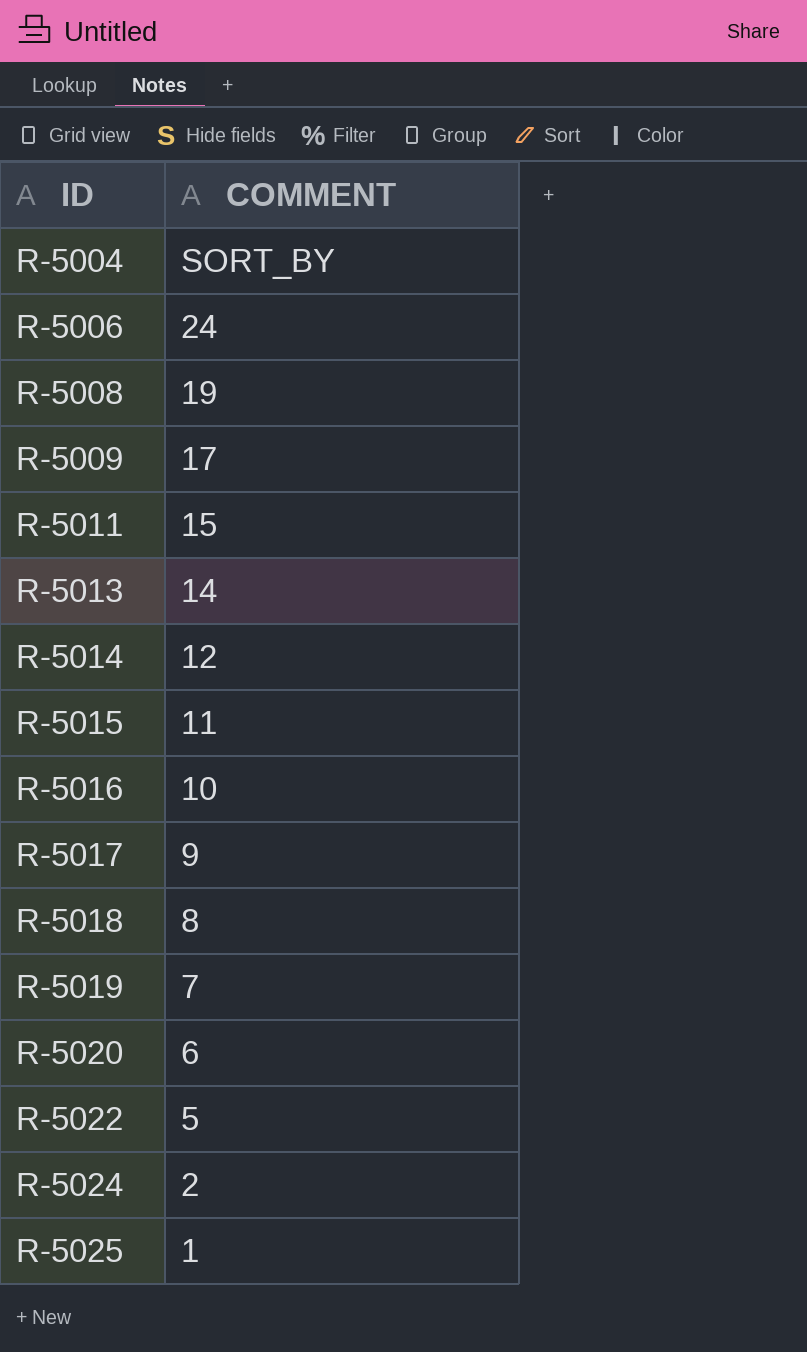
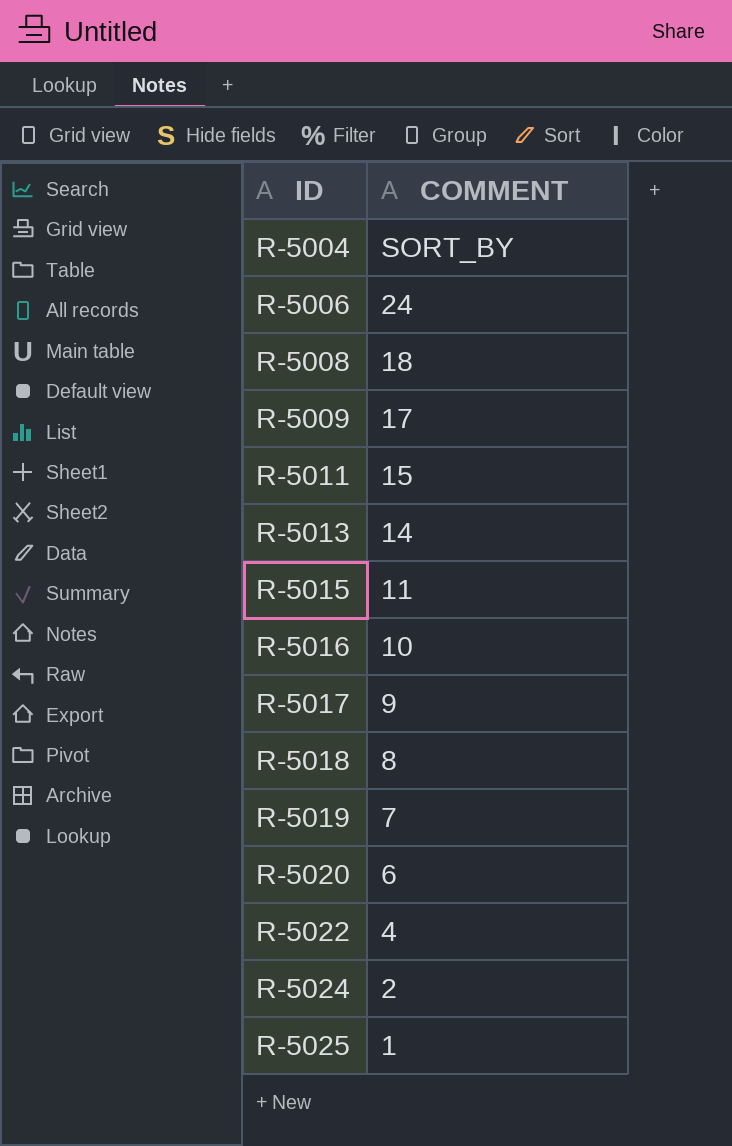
row R-5014: 12 -> none
R-5008 | COMMENT: 19 -> 18
R-5022 | COMMENT: 5 -> 4

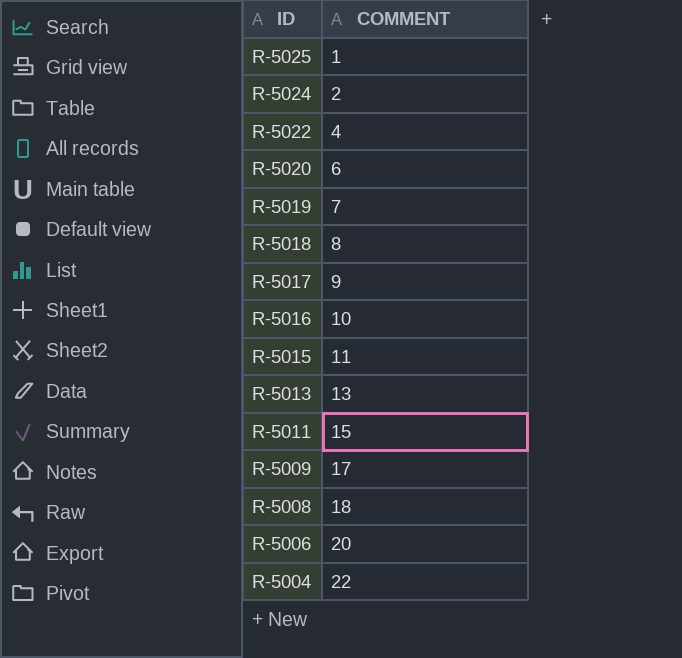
row order: ID ascending -> ID descending
R-5013 | COMMENT: 14 -> 13
R-5006 | COMMENT: 24 -> 20
R-5004 | COMMENT: SORT_BY -> 22

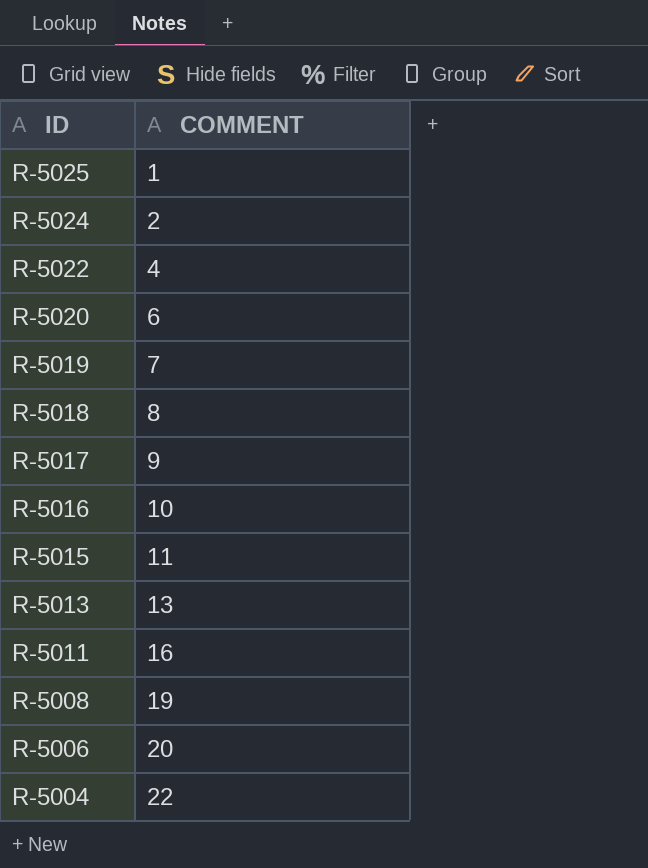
row R-5009: 17 -> none
R-5011 | COMMENT: 15 -> 16
R-5008 | COMMENT: 18 -> 19

